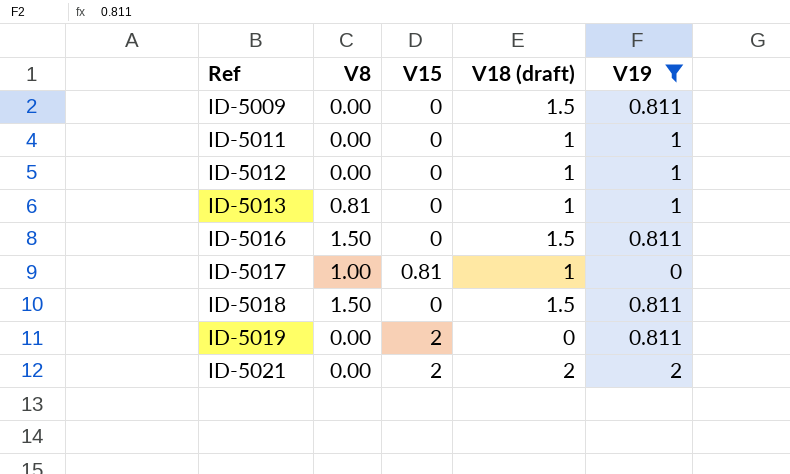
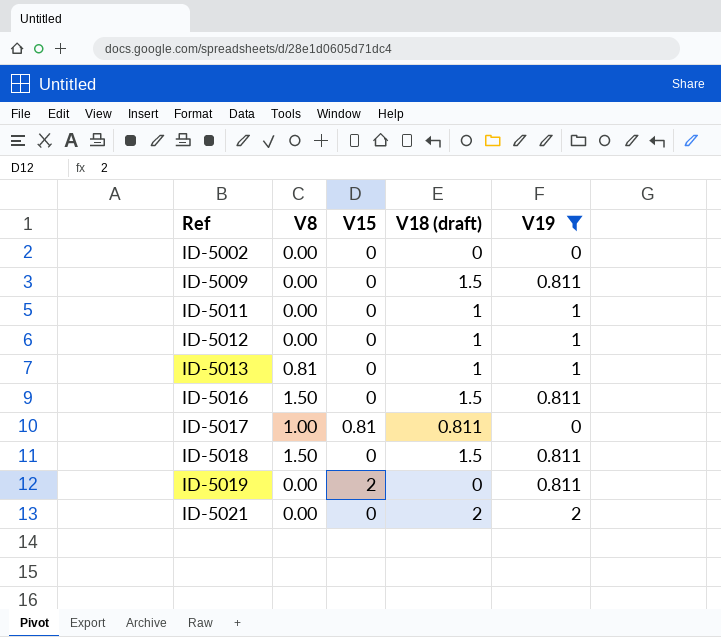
row ID-5002: none -> 0.00 | 0 | 0 | 0
ID-5017 | V18 (draft): 1 -> 0.811
ID-5021 | V15: 2 -> 0

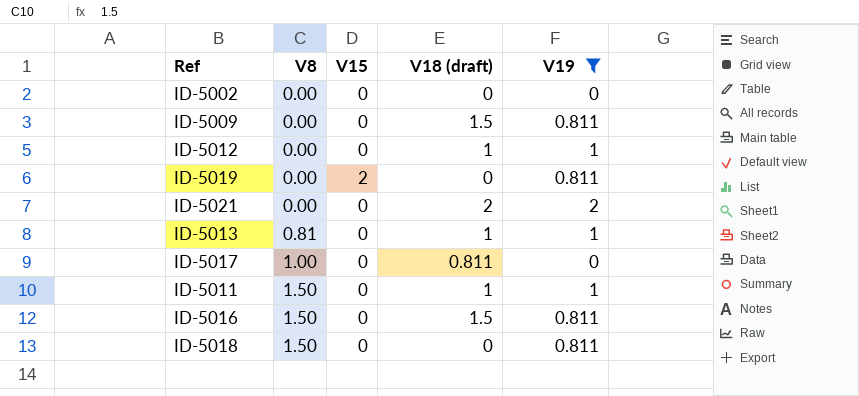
row order: Ref ascending -> V8 ascending
ID-5017 | V15: 0.81 -> 0
ID-5011 | V8: 0.00 -> 1.50
ID-5018 | V18 (draft): 1.5 -> 0

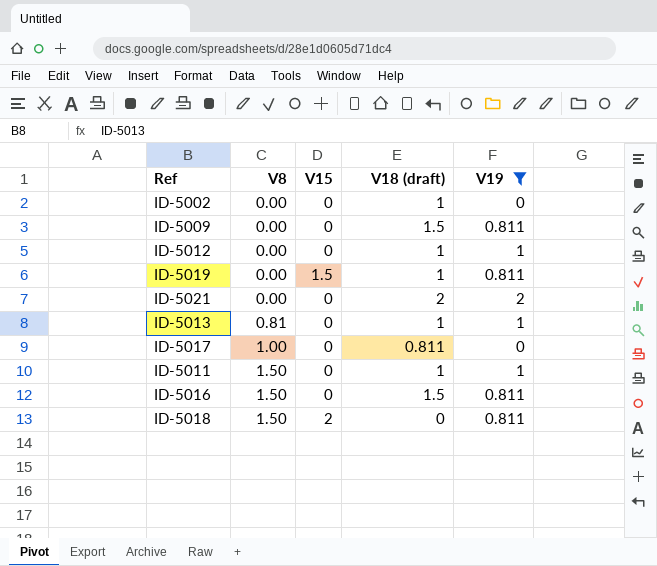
ID-5002 | V18 (draft): 0 -> 1
ID-5019 | V15: 2 -> 1.5
ID-5019 | V18 (draft): 0 -> 1
ID-5018 | V15: 0 -> 2

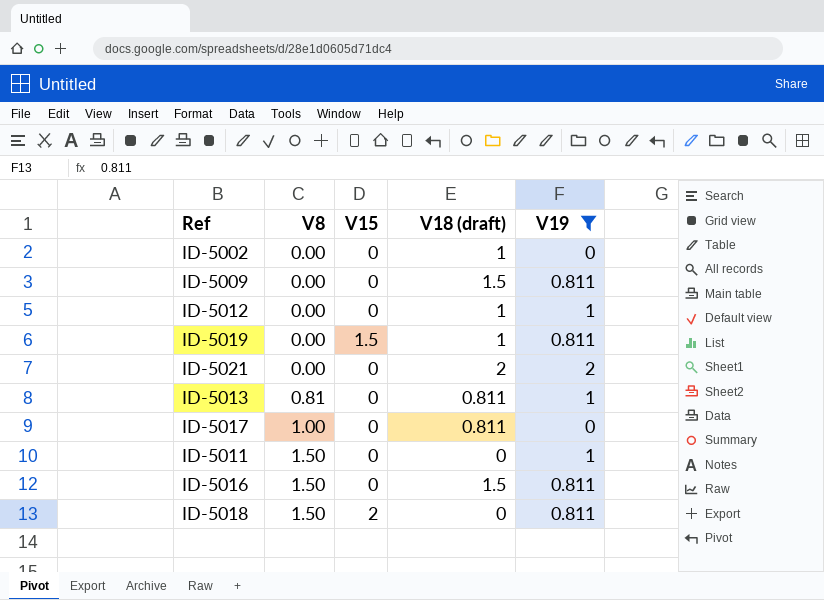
ID-5013 | V18 (draft): 1 -> 0.811
ID-5011 | V18 (draft): 1 -> 0

